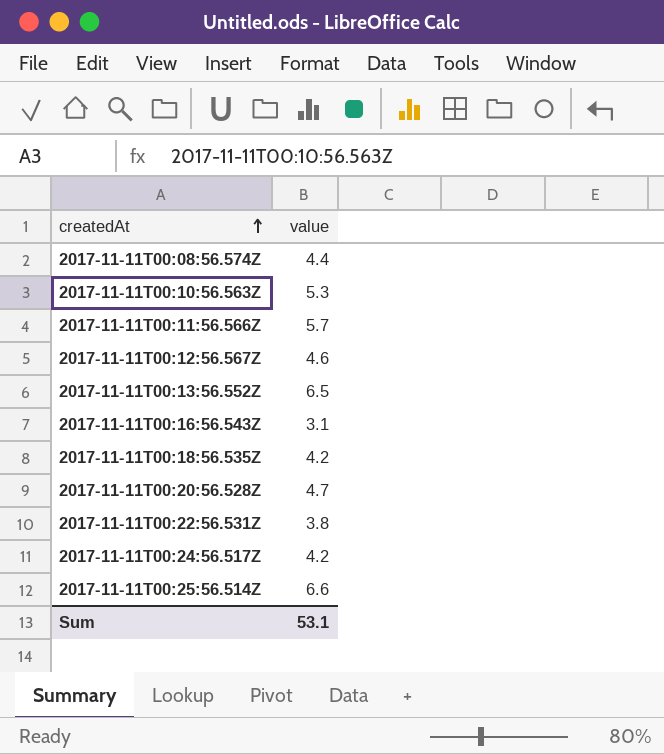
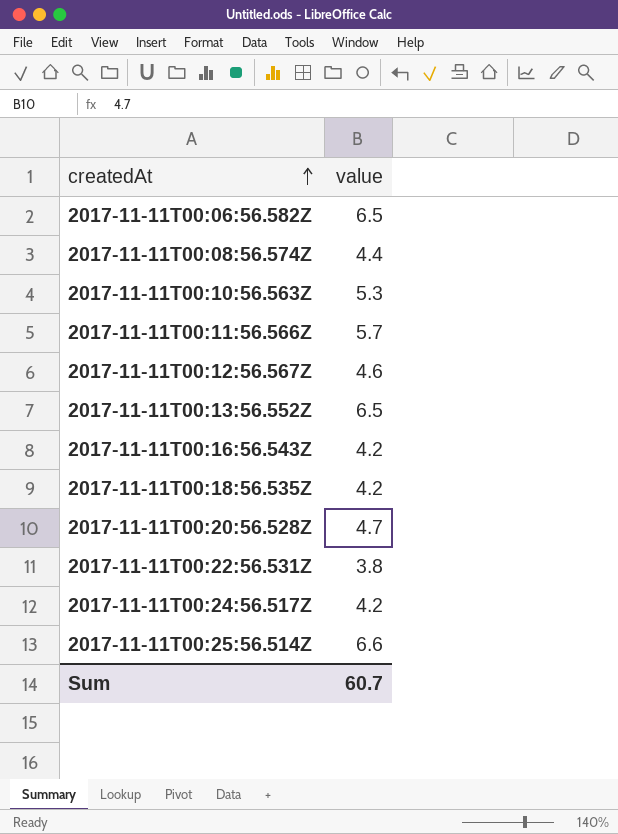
row 2017-11-11T00:06:56.582Z: none -> 6.5
2017-11-11T00:16:56.543Z | value: 3.1 -> 4.2
Sum | value: 53.1 -> 60.7

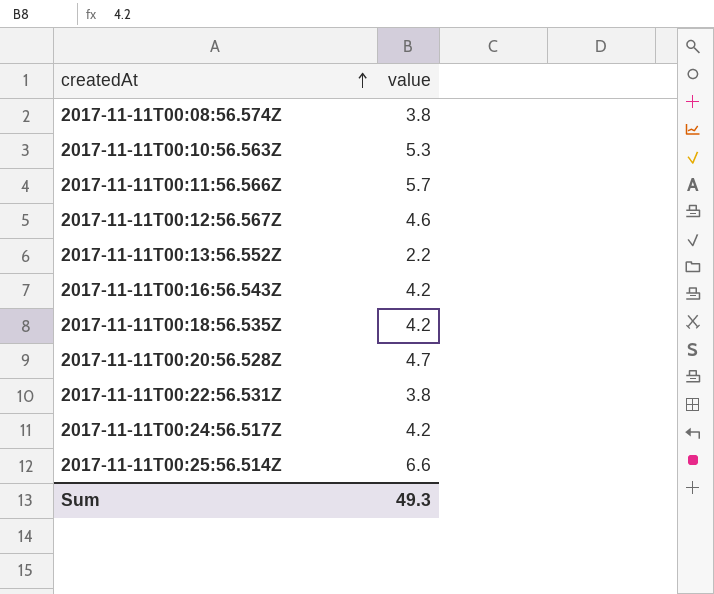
row 2017-11-11T00:06:56.582Z: 6.5 -> none
2017-11-11T00:08:56.574Z | value: 4.4 -> 3.8
2017-11-11T00:13:56.552Z | value: 6.5 -> 2.2
Sum | value: 60.7 -> 49.3

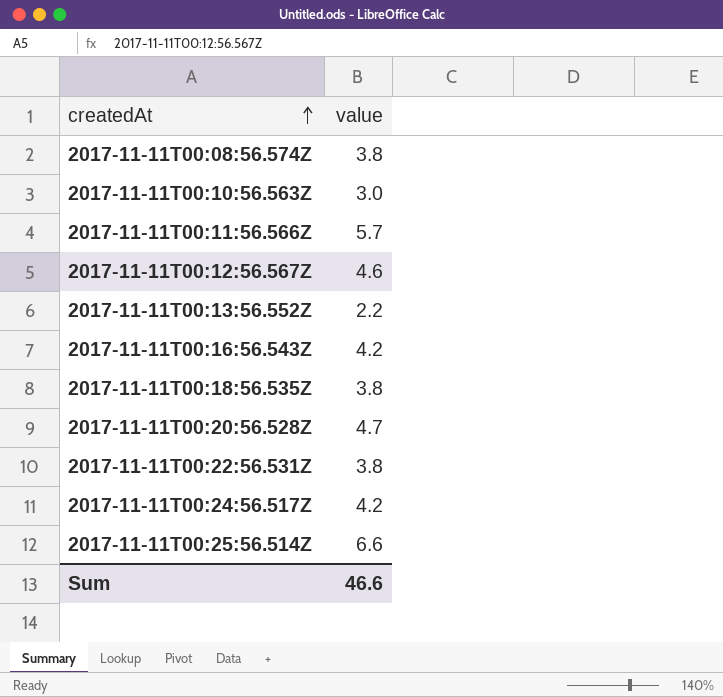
2017-11-11T00:10:56.563Z | value: 5.3 -> 3.0
2017-11-11T00:18:56.535Z | value: 4.2 -> 3.8
Sum | value: 49.3 -> 46.6

